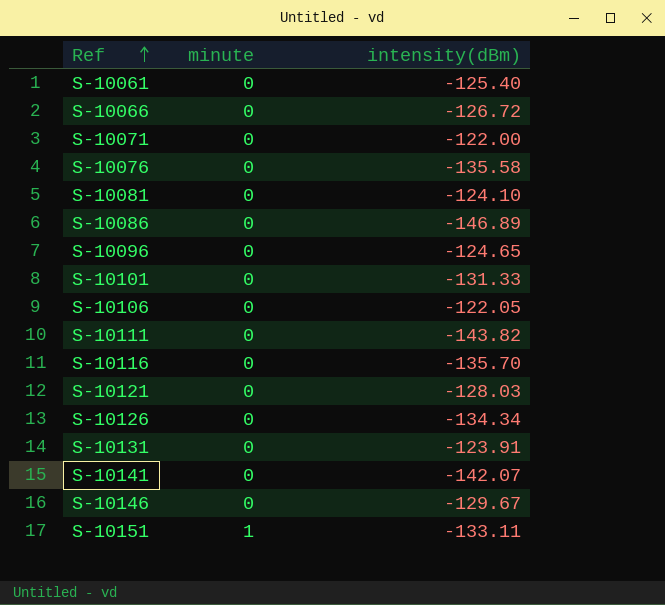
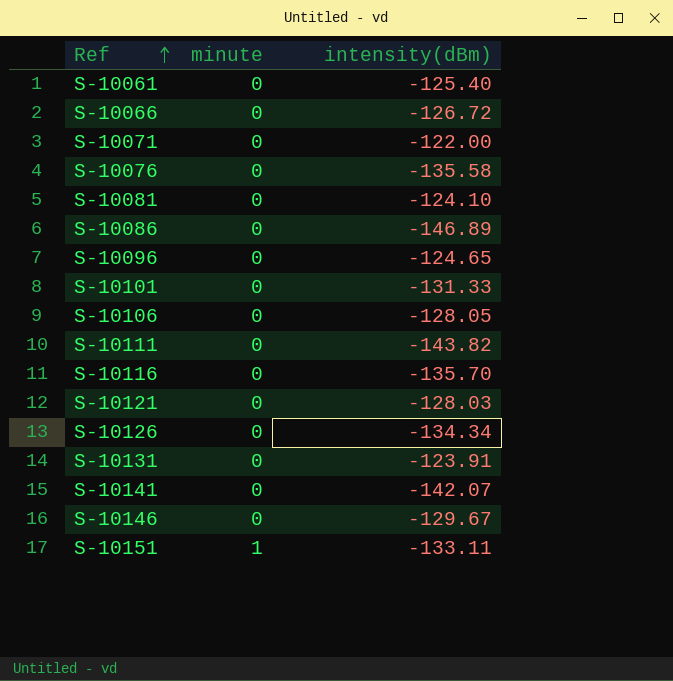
S-10106 | intensity(dBm): -122.05 -> -128.05

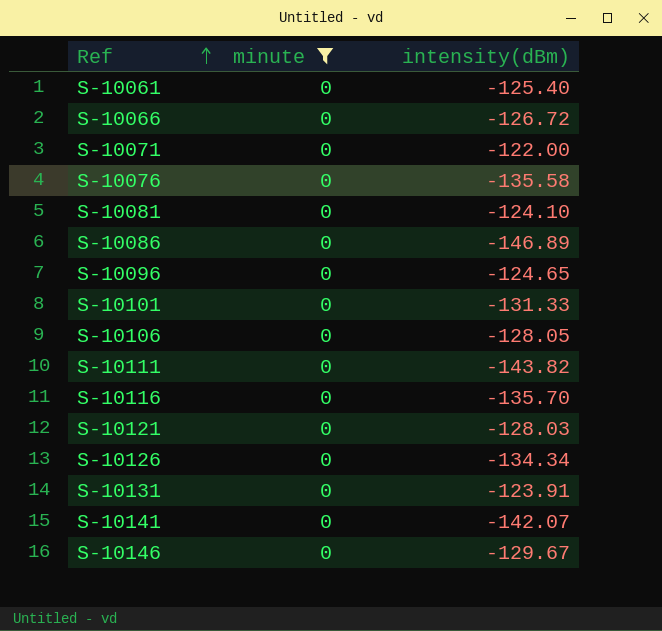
filter: none -> minute = 0

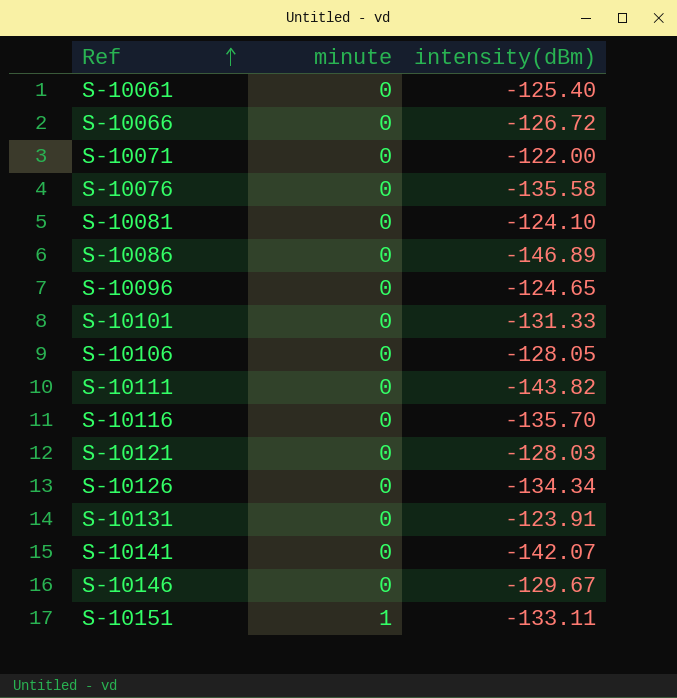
filter: minute = 0 -> none

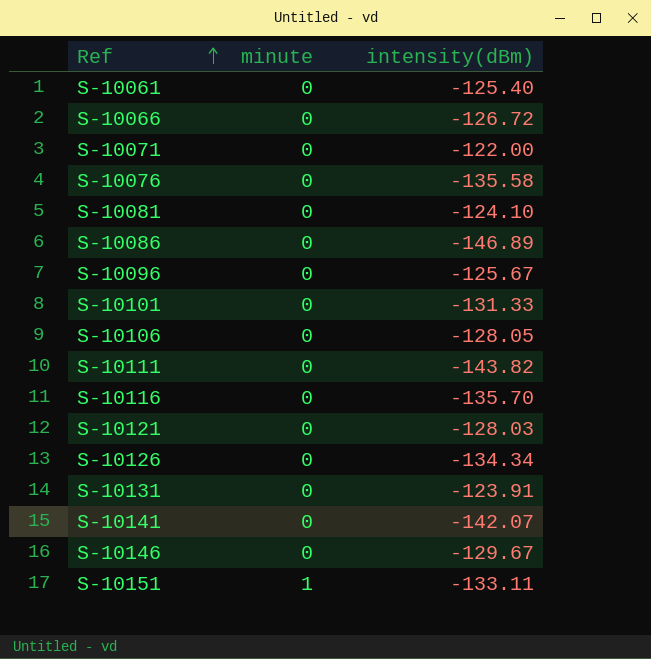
S-10096 | intensity(dBm): -124.65 -> -125.67

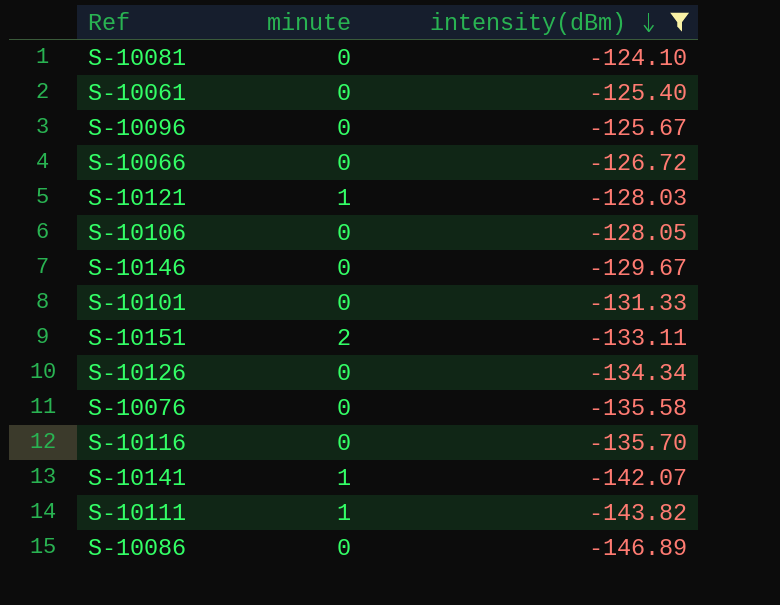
filter: none -> intensity(dBm) <= -124.10
row order: Ref ascending -> intensity(dBm) descending
S-10121 | minute: 0 -> 1
S-10151 | minute: 1 -> 2
S-10141 | minute: 0 -> 1
S-10111 | minute: 0 -> 1

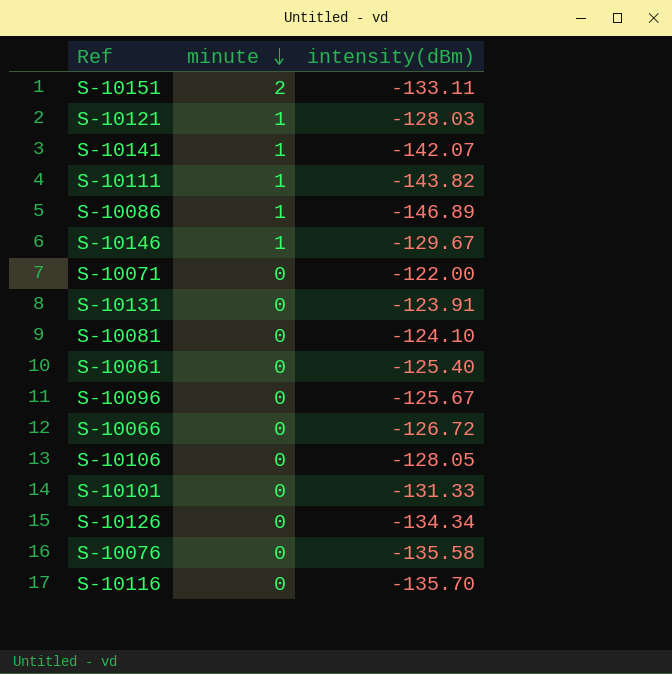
filter: intensity(dBm) <= -124.10 -> none
row order: intensity(dBm) descending -> minute descending
S-10086 | minute: 0 -> 1
S-10146 | minute: 0 -> 1

